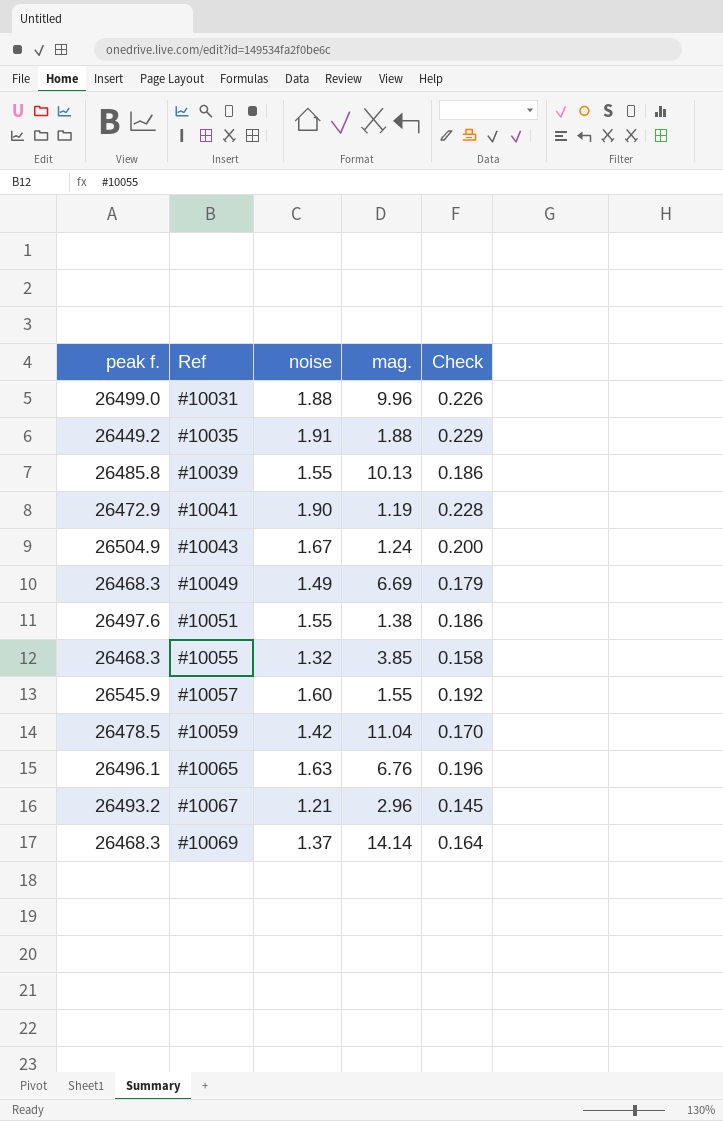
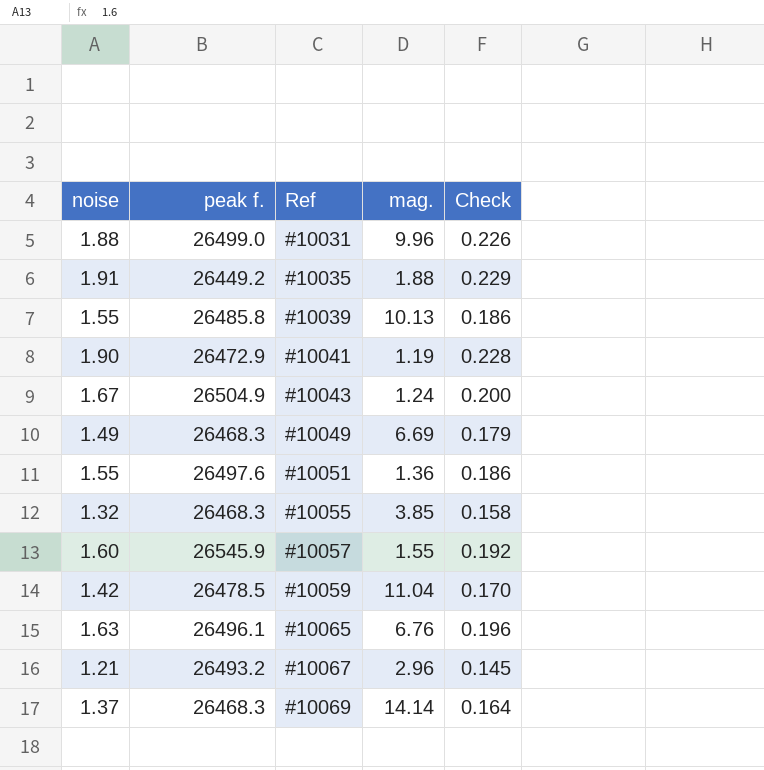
column noise | position: 3 -> 1
#10051 | mag.: 1.38 -> 1.36

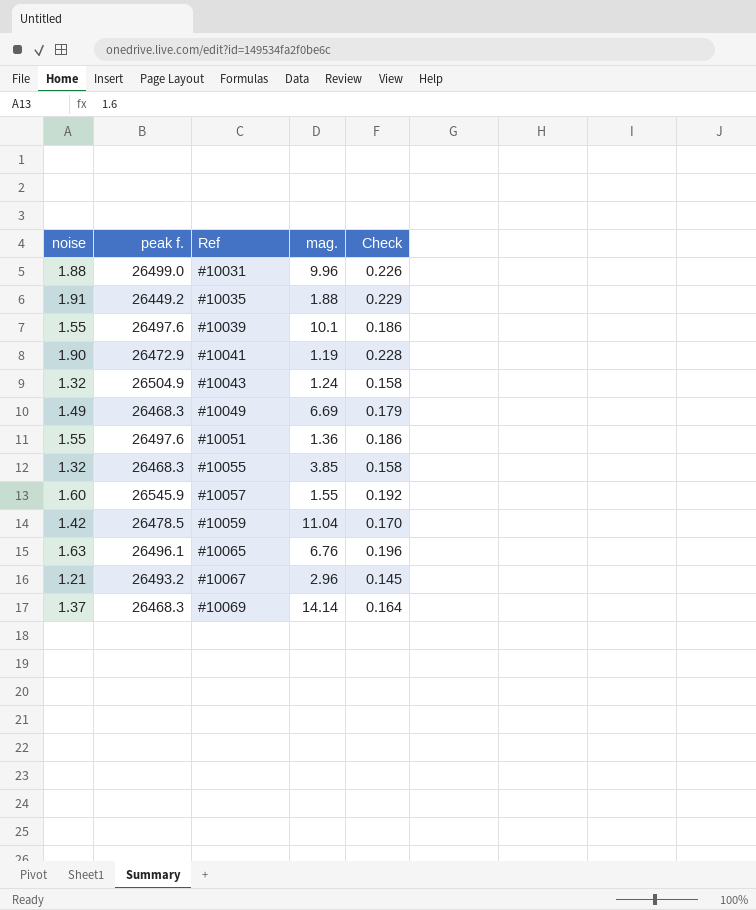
#10039 | peak f.: 26485.8 -> 26497.6
#10039 | mag.: 10.13 -> 10.1
#10043 | noise: 1.67 -> 1.32
#10043 | Check: 0.200 -> 0.158

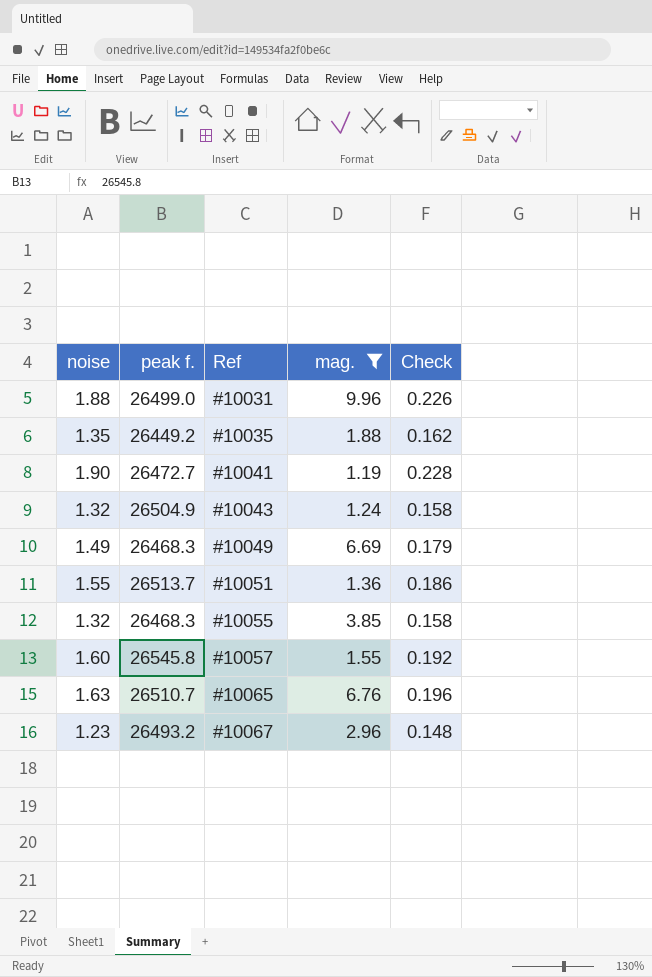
filter: none -> mag. <= 9.96
#10035 | noise: 1.91 -> 1.35
#10035 | Check: 0.229 -> 0.162
#10041 | peak f.: 26472.9 -> 26472.7
#10051 | peak f.: 26497.6 -> 26513.7
#10057 | peak f.: 26545.9 -> 26545.8
#10065 | peak f.: 26496.1 -> 26510.7
#10067 | noise: 1.21 -> 1.23
#10067 | Check: 0.145 -> 0.148

